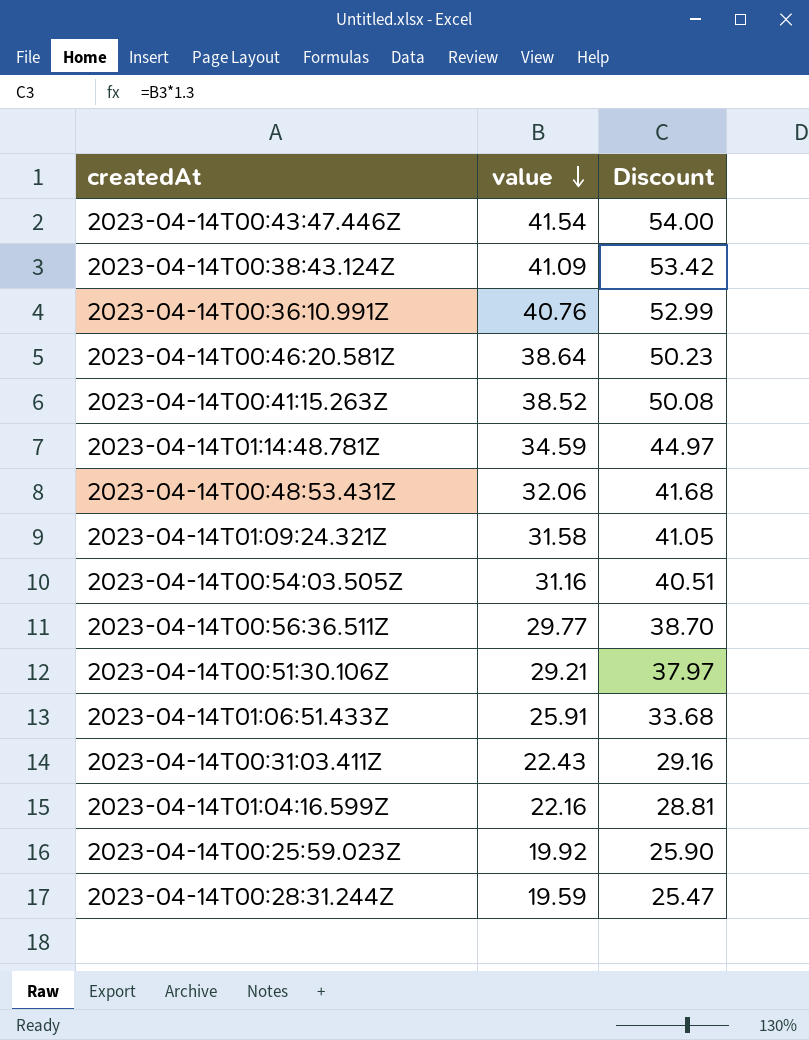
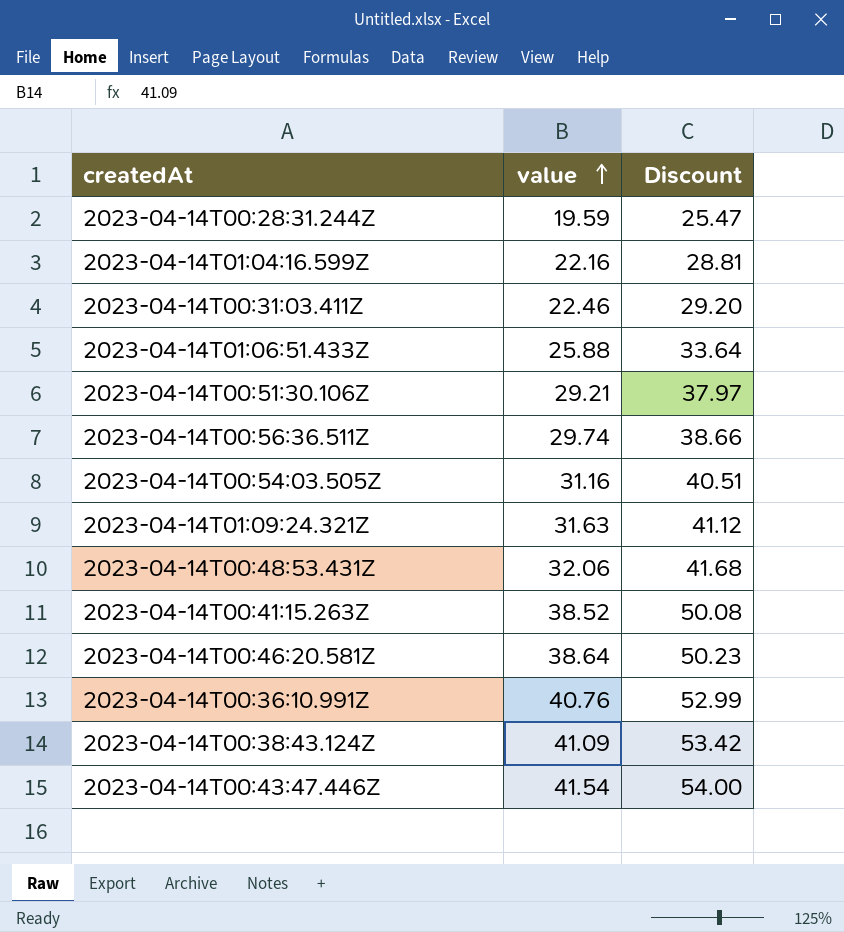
row order: value descending -> value ascending
row 2023-04-14T01:14:48.781Z: 34.59 | 44.97 -> none
row 2023-04-14T00:25:59.023Z: 19.92 | 25.90 -> none
2023-04-14T00:31:03.411Z | value: 22.43 -> 22.46
2023-04-14T00:31:03.411Z | Discount: 29.16 -> 29.20
2023-04-14T01:06:51.433Z | value: 25.91 -> 25.88
2023-04-14T01:06:51.433Z | Discount: 33.68 -> 33.64
2023-04-14T00:56:36.511Z | value: 29.77 -> 29.74
2023-04-14T00:56:36.511Z | Discount: 38.70 -> 38.66
2023-04-14T01:09:24.321Z | value: 31.58 -> 31.63
2023-04-14T01:09:24.321Z | Discount: 41.05 -> 41.12

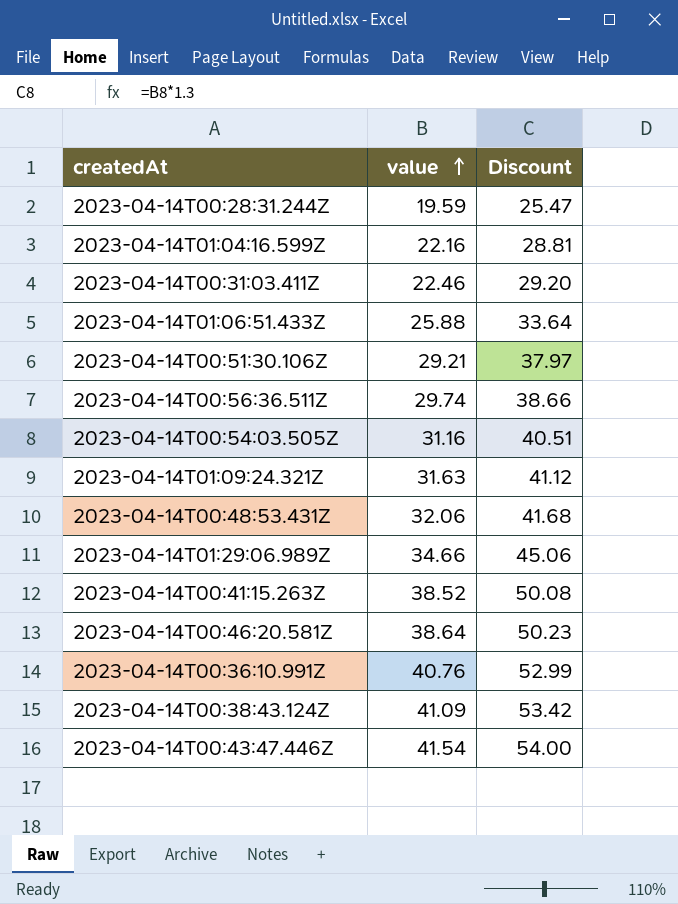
row 2023-04-14T01:29:06.989Z: none -> 34.66 | 45.06

